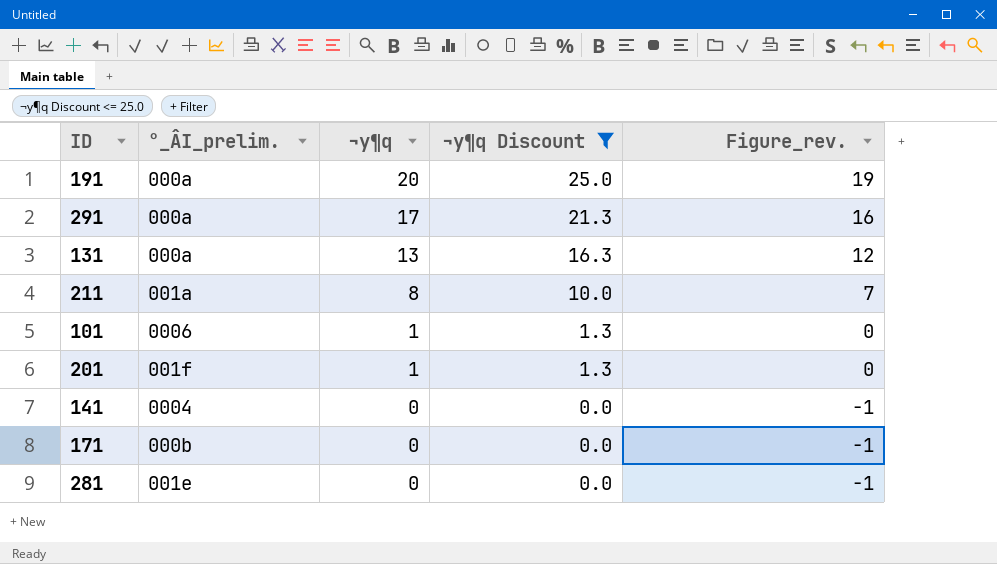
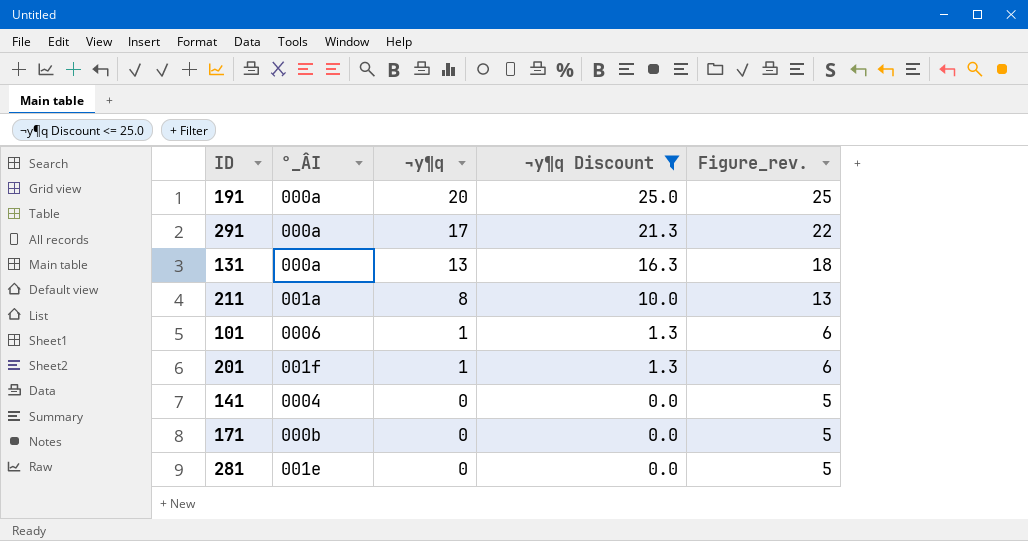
column name: °_ÂI_prelim. -> °_ÂI
column Figure_rev. | formula: [¬y¶q] - 1 -> [¬y¶q] + 5

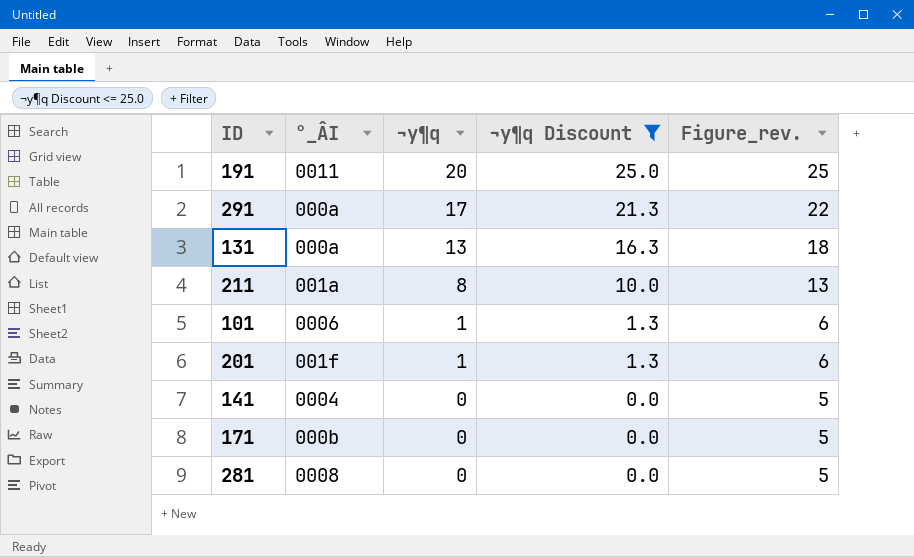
191 | °_ÂI: 000a -> 0011
281 | °_ÂI: 001e -> 0008

